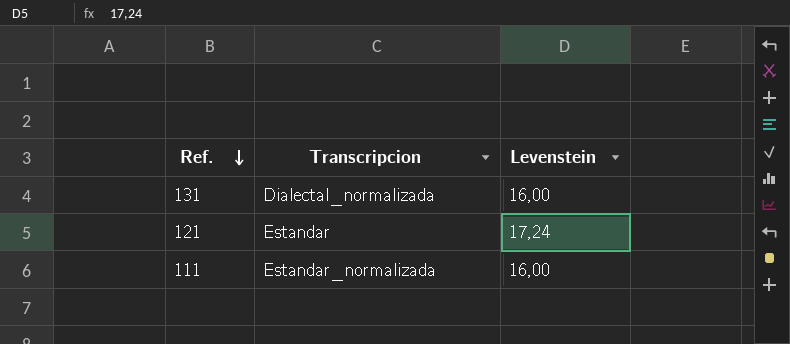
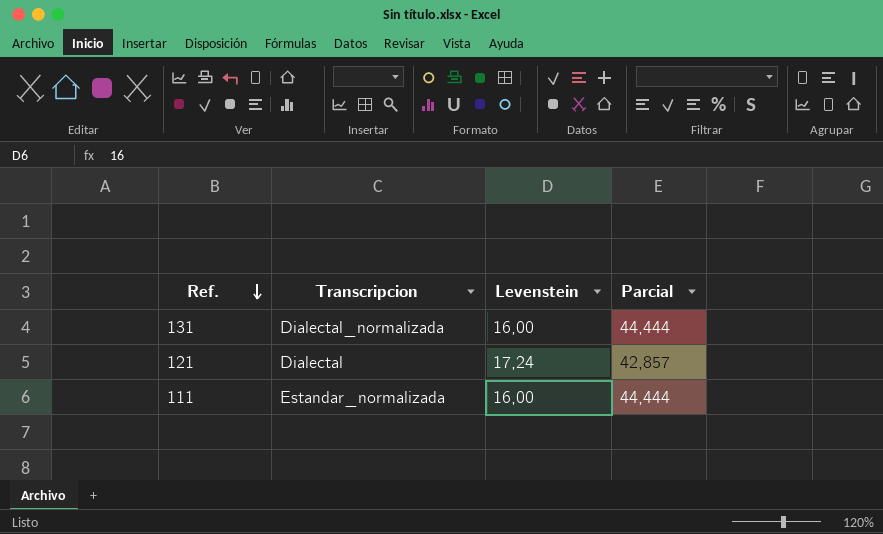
column Parcial | position: none -> 4
121 | Transcripcion: Estandar -> Dialectal

